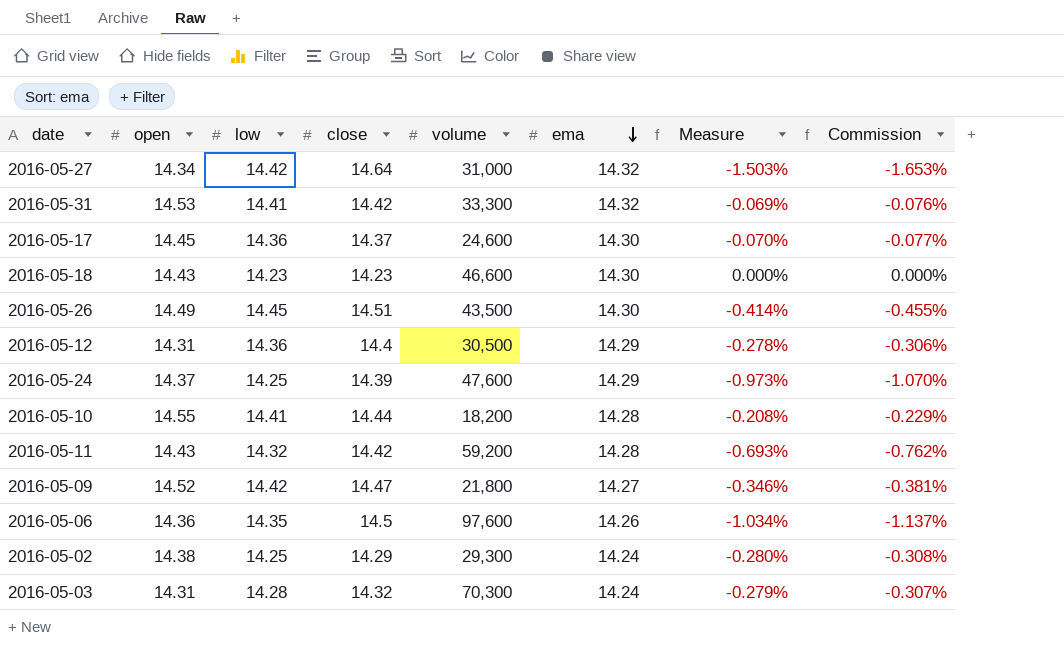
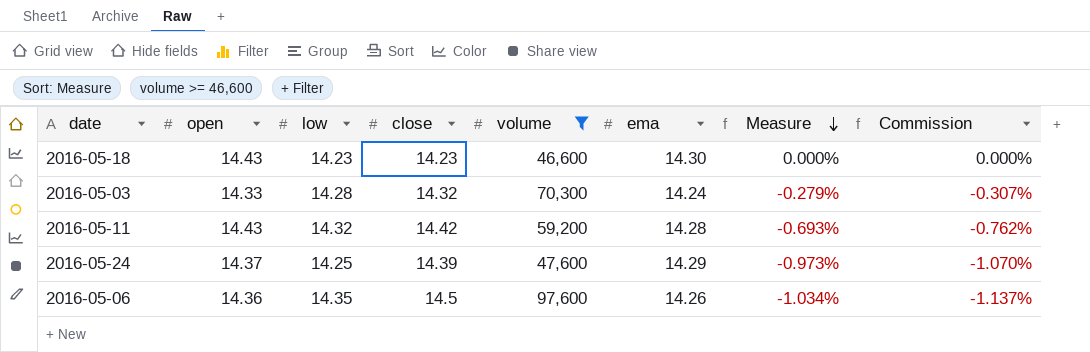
filter: none -> volume >= 46,600
row order: ema descending -> Measure descending
2016-05-03 | open: 14.31 -> 14.33

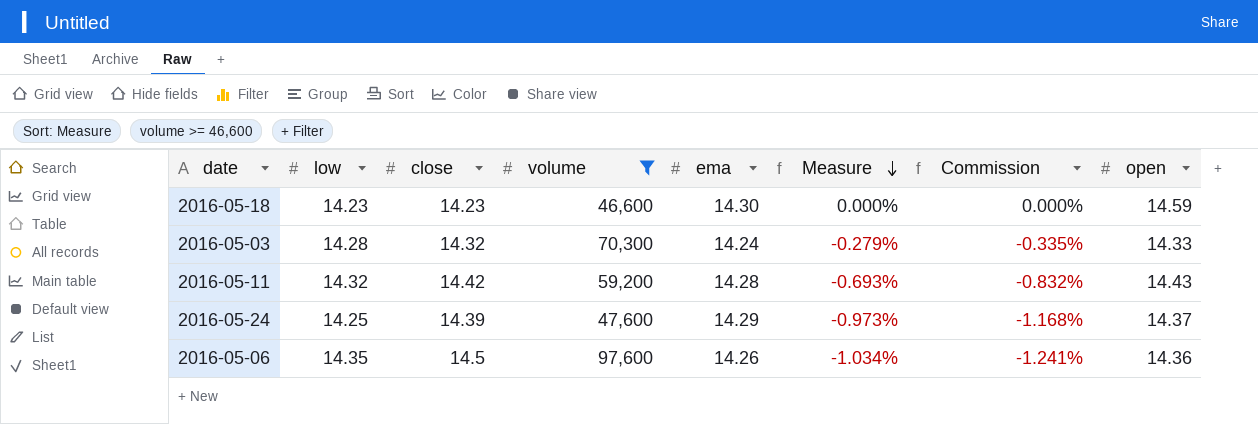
column Commission | formula: [Measure] * 1.1 -> [Measure] * 1.2
column open | position: 2 -> 8
2016-05-18 | open: 14.43 -> 14.59

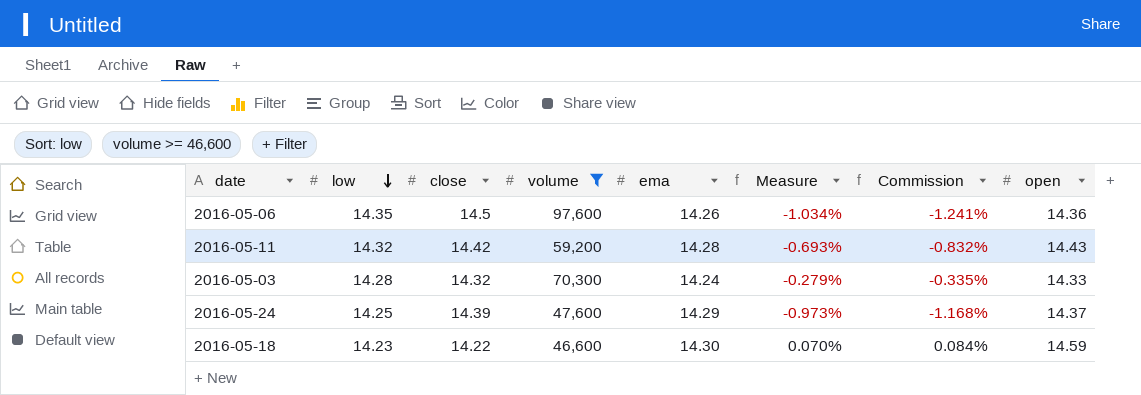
row order: Measure descending -> low descending
2016-05-18 | close: 14.23 -> 14.22
2016-05-18 | Measure: 0.000% -> 0.070%
2016-05-18 | Commission: 0.000% -> 0.084%

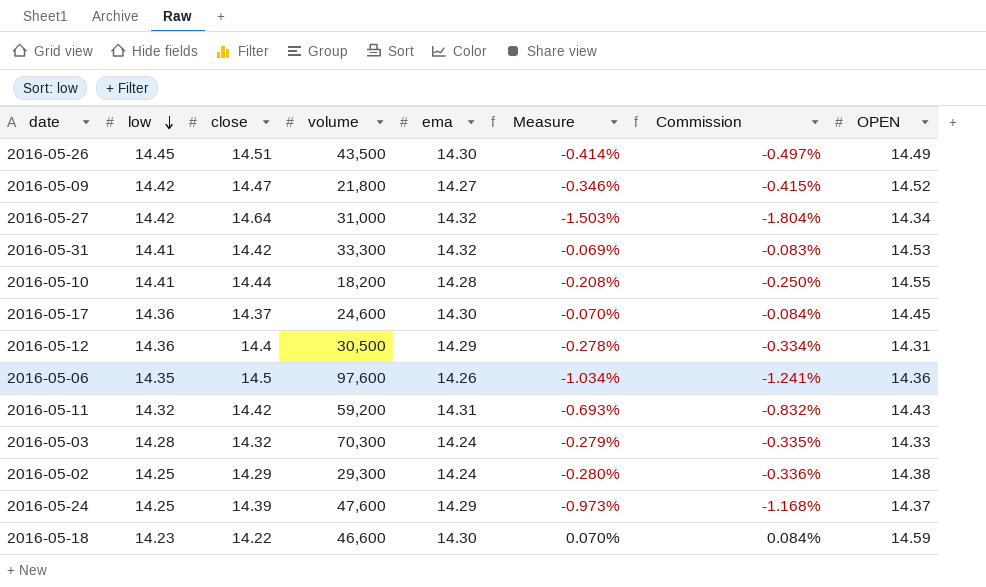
filter: volume >= 46,600 -> none
column name: open -> OPEN
2016-05-11 | ema: 14.28 -> 14.31

